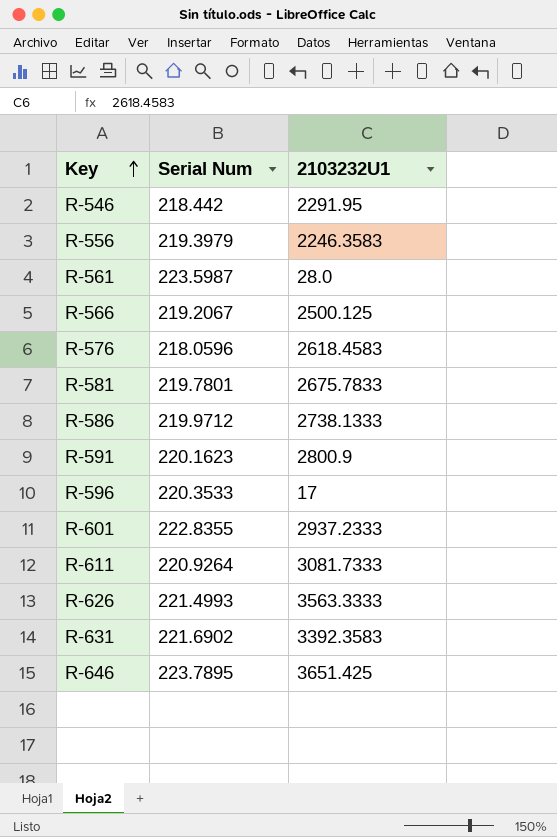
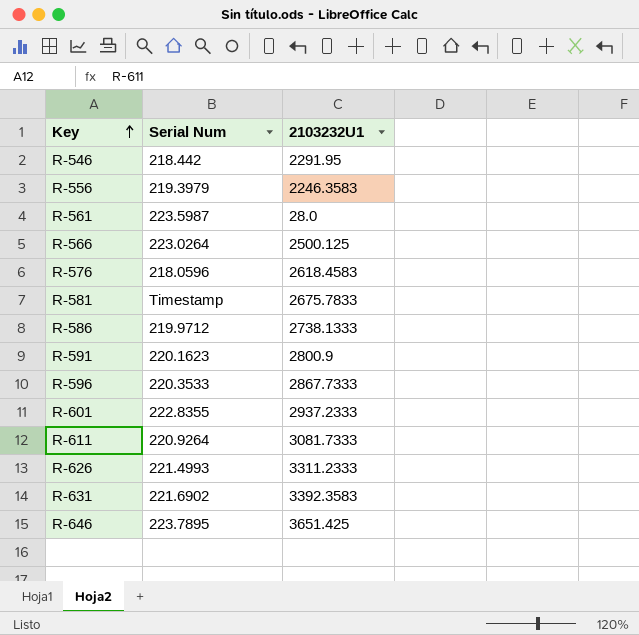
R-566 | Serial Num: 219.2067 -> 223.0264
R-581 | Serial Num: 219.7801 -> Timestamp
R-596 | 2103232U1: 17 -> 2867.7333
R-626 | 2103232U1: 3563.3333 -> 3311.2333

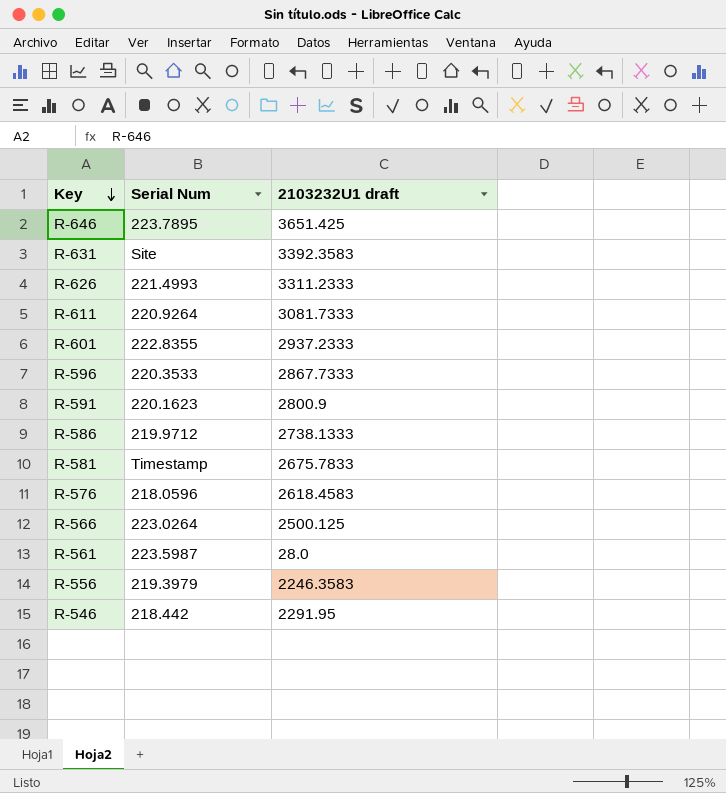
row order: Key ascending -> Key descending
column name: 2103232U1 -> 2103232U1 draft
R-631 | Serial Num: 221.6902 -> Site

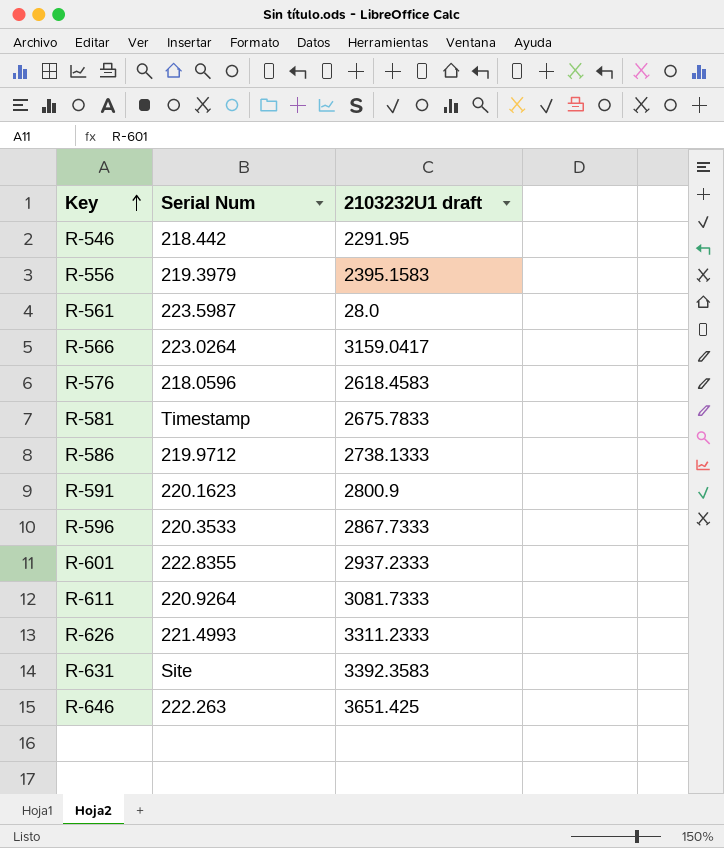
row order: Key descending -> Key ascending
R-556 | 2103232U1 draft: 2246.3583 -> 2395.1583
R-566 | 2103232U1 draft: 2500.125 -> 3159.0417
R-646 | Serial Num: 223.7895 -> 222.263

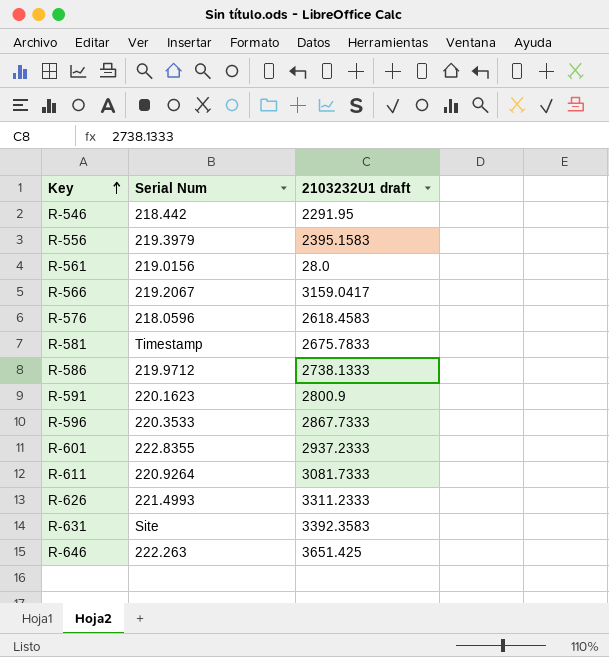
R-561 | Serial Num: 223.5987 -> 219.0156
R-566 | Serial Num: 223.0264 -> 219.2067

